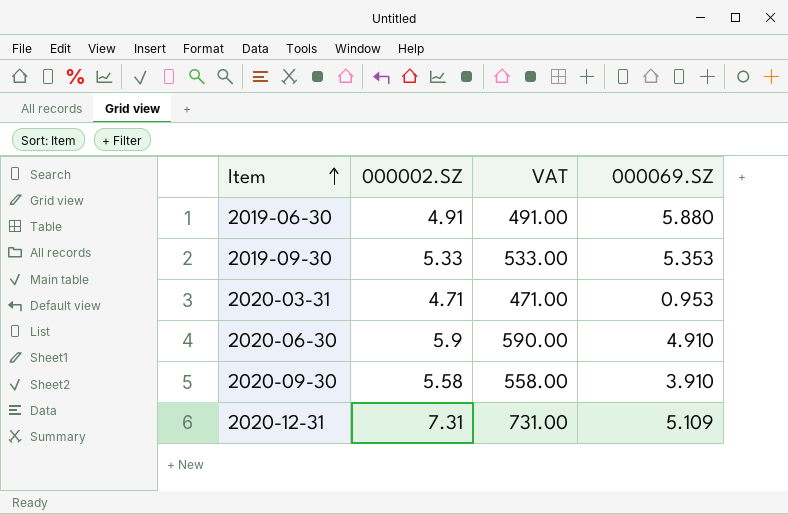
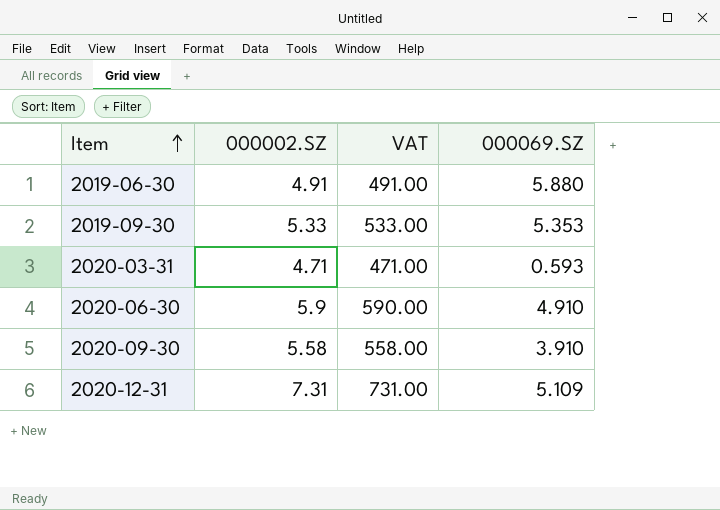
2020-03-31 | 000069.SZ: 0.953 -> 0.593

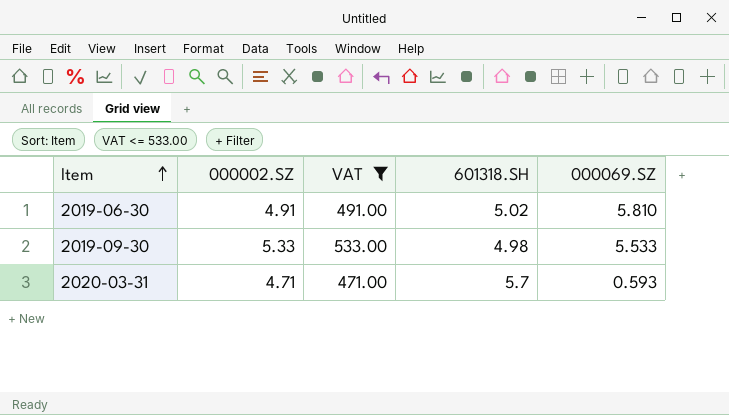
filter: none -> VAT <= 533.00
column 601318.SH | position: none -> 4
2019-06-30 | 000069.SZ: 5.880 -> 5.810
2019-09-30 | 000069.SZ: 5.353 -> 5.533

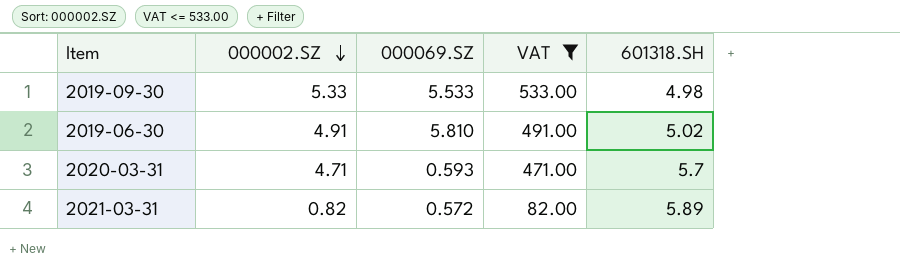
row order: Item ascending -> 000002.SZ descending
column 000069.SZ | position: 5 -> 3
row 2021-03-31: none -> 0.82 | 0.572 | 82.00 | 5.89

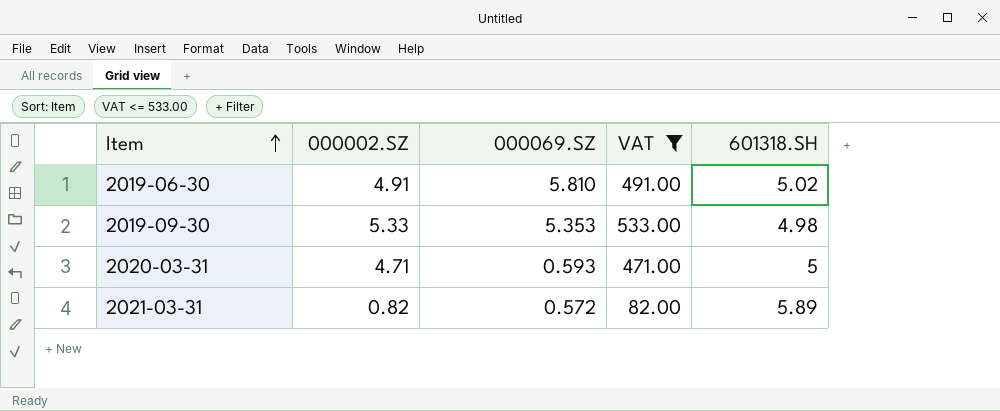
row order: 000002.SZ descending -> Item ascending
2019-09-30 | 000069.SZ: 5.533 -> 5.353
2020-03-31 | 601318.SH: 5.7 -> 5

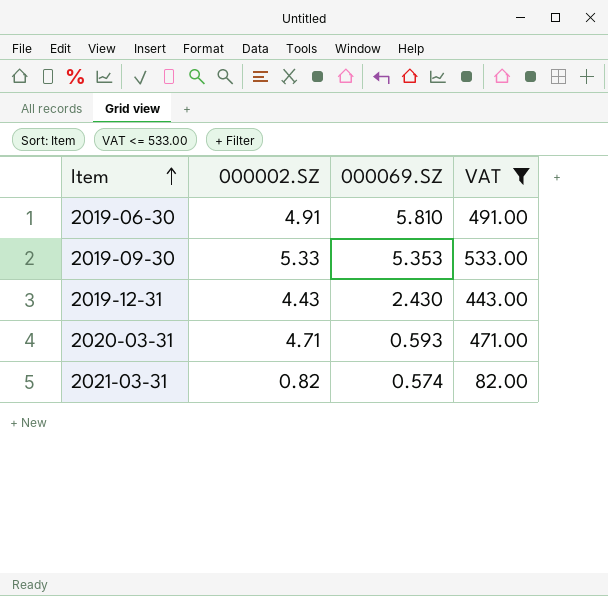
column 601318.SH | position: 5 -> none
row 2019-12-31: none -> 4.43 | 2.430 | 443.00
2021-03-31 | 000069.SZ: 0.572 -> 0.574

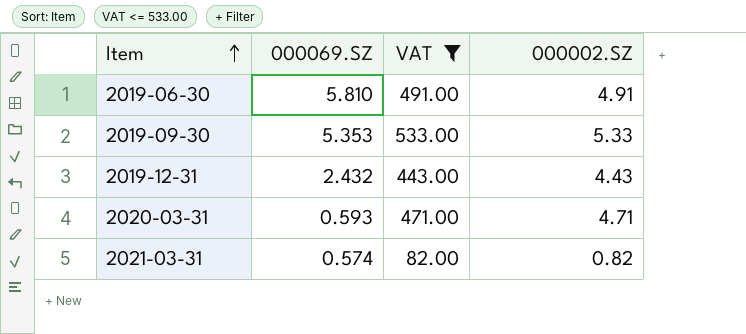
column 000002.SZ | position: 2 -> 4
2019-12-31 | 000069.SZ: 2.430 -> 2.432

